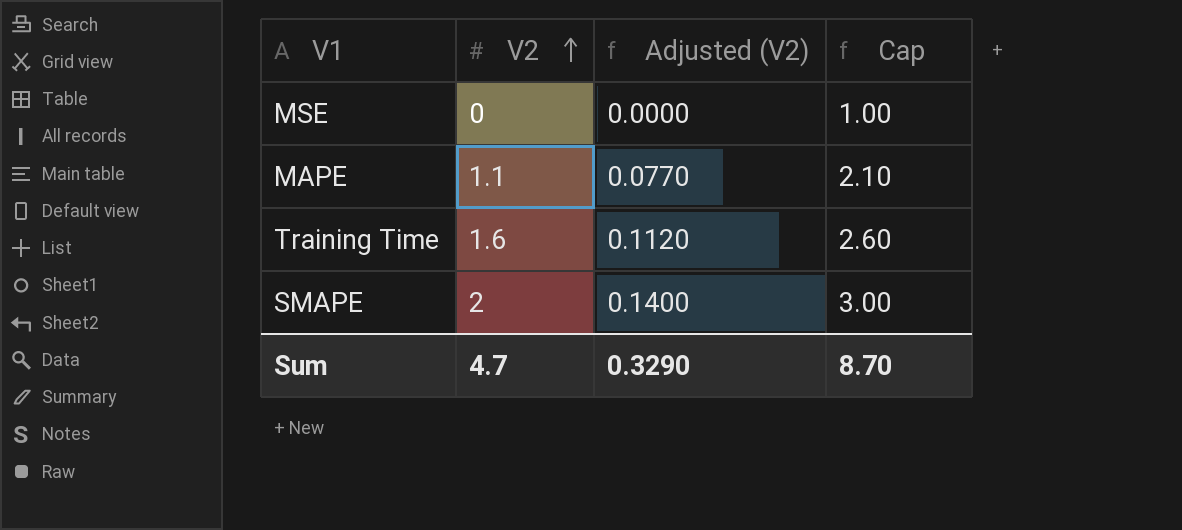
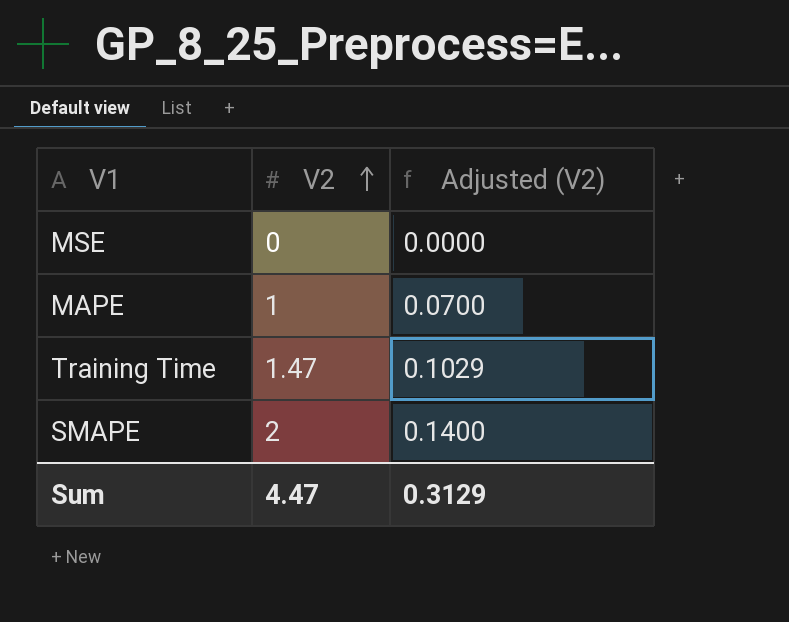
column Cap | formula: [V2] + 1 -> none
MAPE | V2: 1.1 -> 1
MAPE | Adjusted (V2): 0.0770 -> 0.0700
Training Time | V2: 1.6 -> 1.47
Training Time | Adjusted (V2): 0.1120 -> 0.1029
Sum | V2: 4.7 -> 4.47
Sum | Adjusted (V2): 0.3290 -> 0.3129

